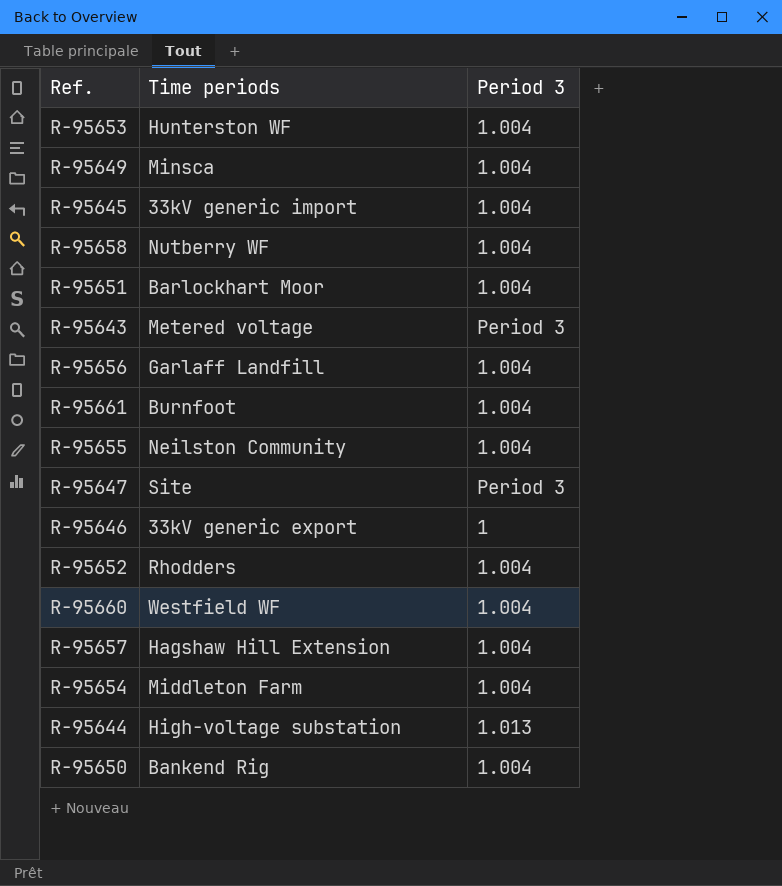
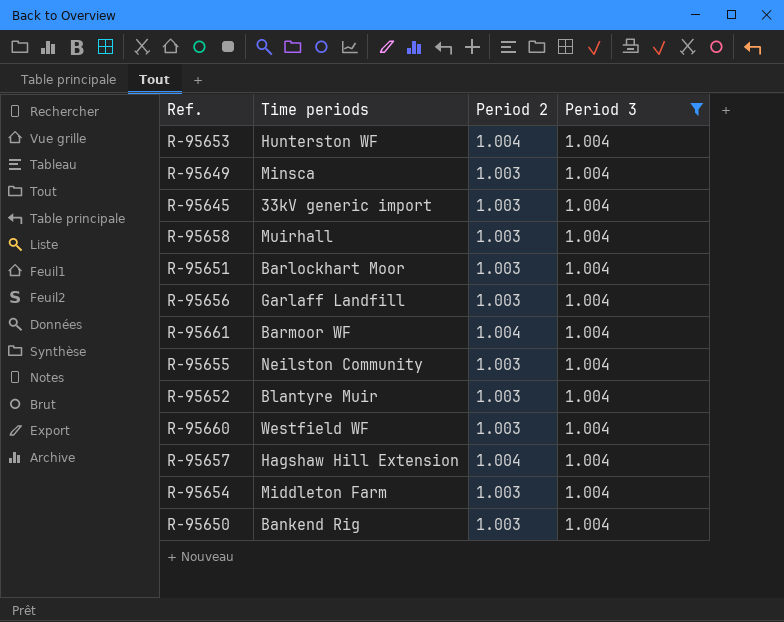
filter: none -> Period 3 = 1.004
column Period 2 | position: none -> 3
R-95658 | Time periods: Nutberry WF -> Muirhall
R-95661 | Time periods: Burnfoot -> Barmoor WF
R-95652 | Time periods: Rhodders -> Blantyre Muir

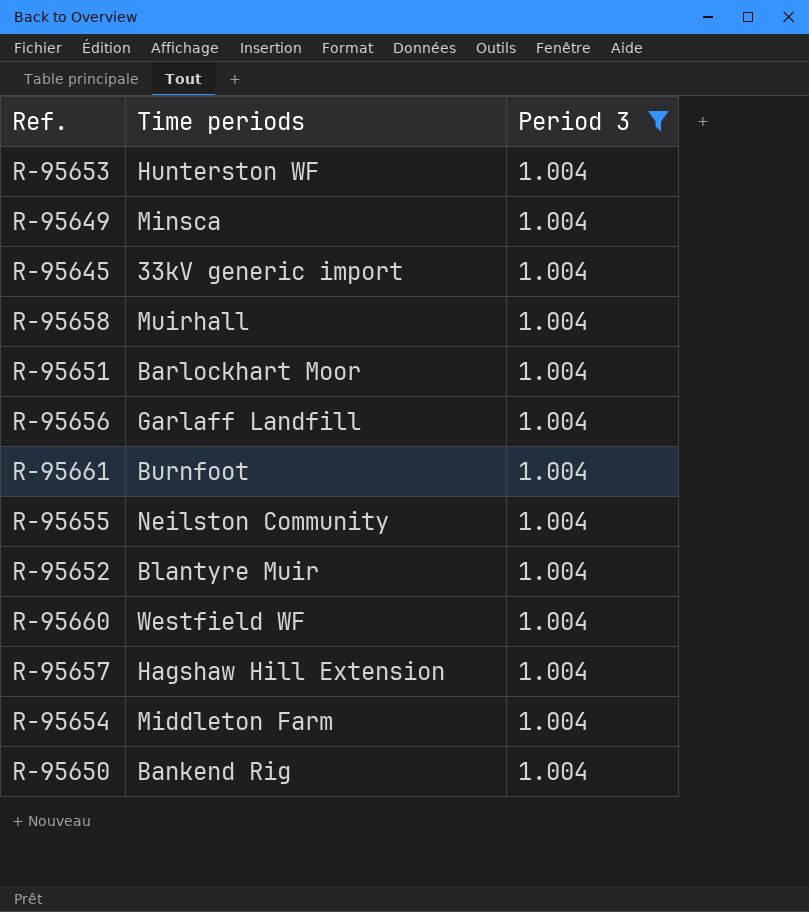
column Period 2 | position: 3 -> none
R-95661 | Time periods: Barmoor WF -> Burnfoot

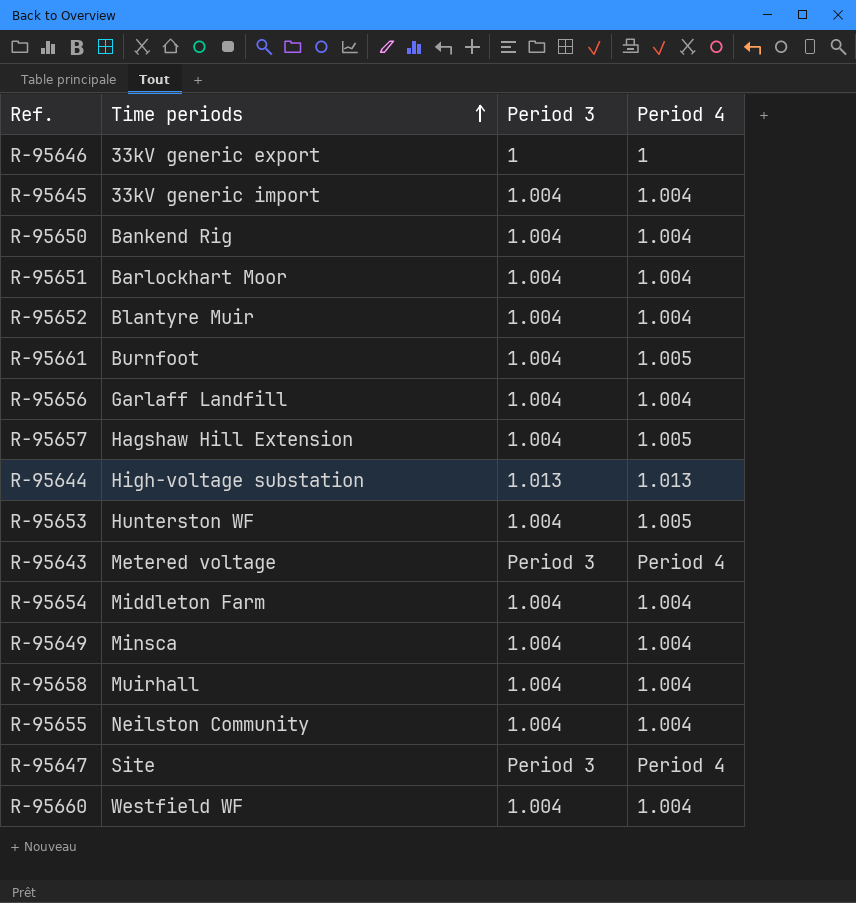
filter: Period 3 = 1.004 -> none
row order: none -> Time periods ascending
column Period 4 | position: none -> 4

